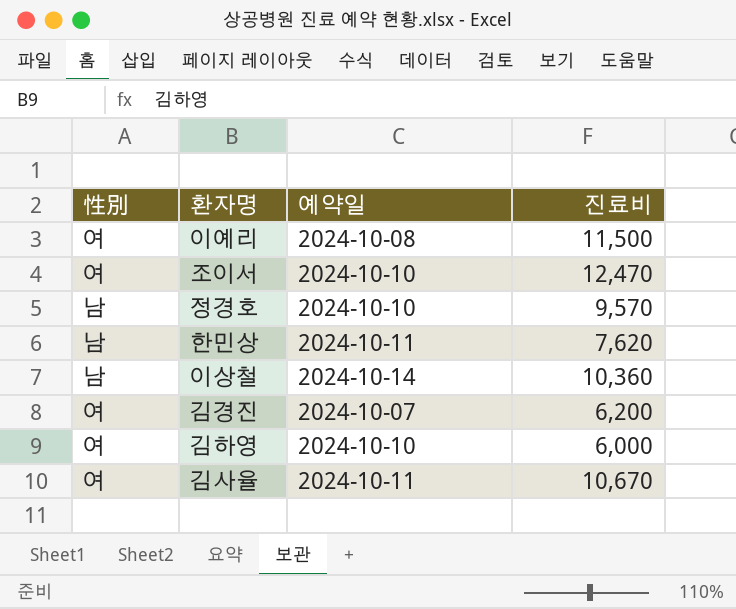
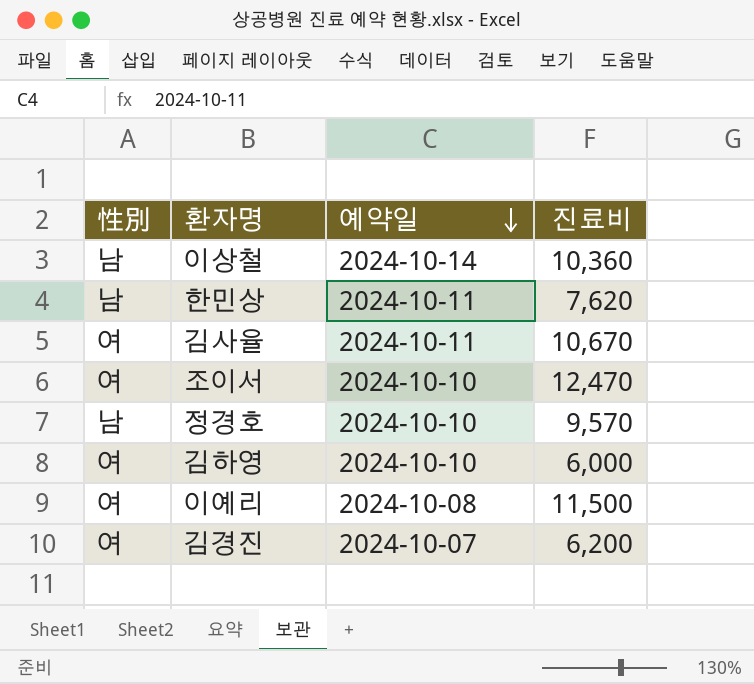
row order: none -> 예약일 descending

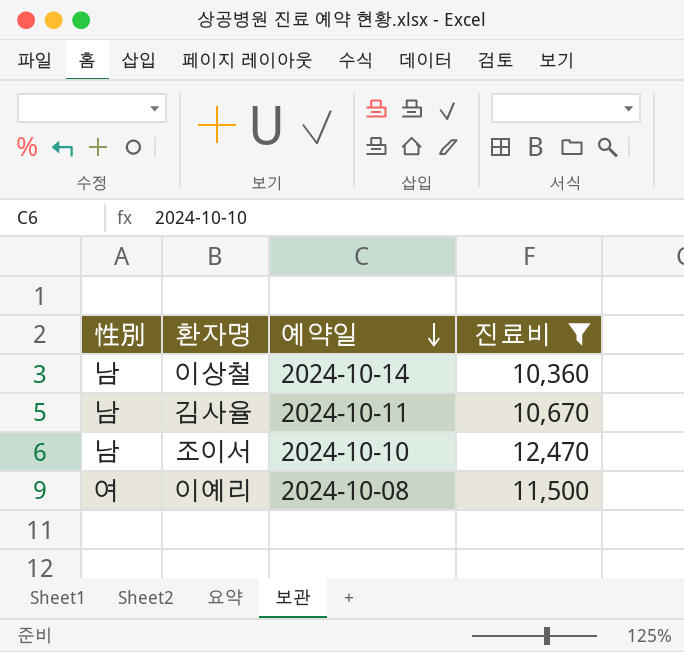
filter: none -> 진료비 >= 10,360
김사율 | 性別: 여 -> 남
조이서 | 性別: 여 -> 남

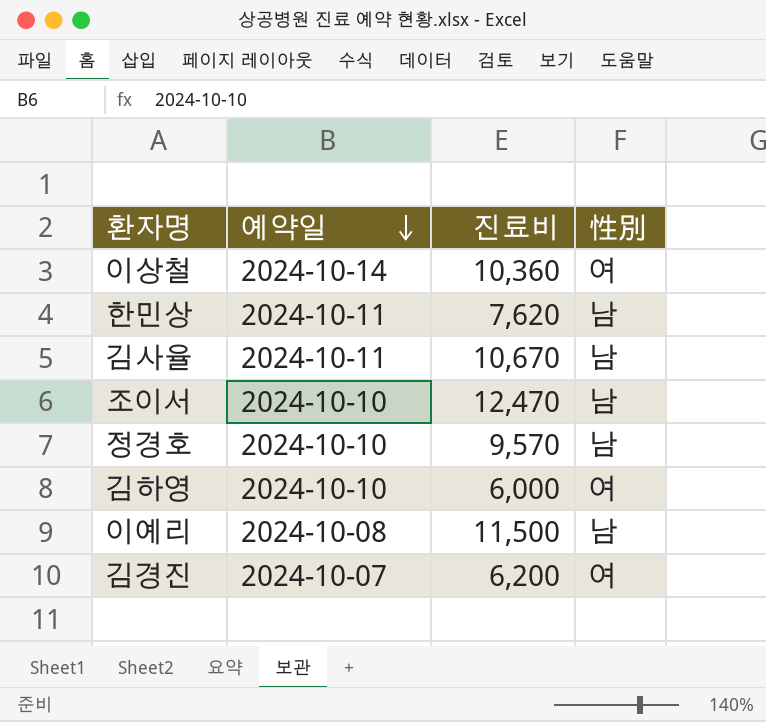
filter: 진료비 >= 10,360 -> none
column 性別 | position: 1 -> 4
이상철 | 性別: 남 -> 여
이예리 | 性別: 여 -> 남

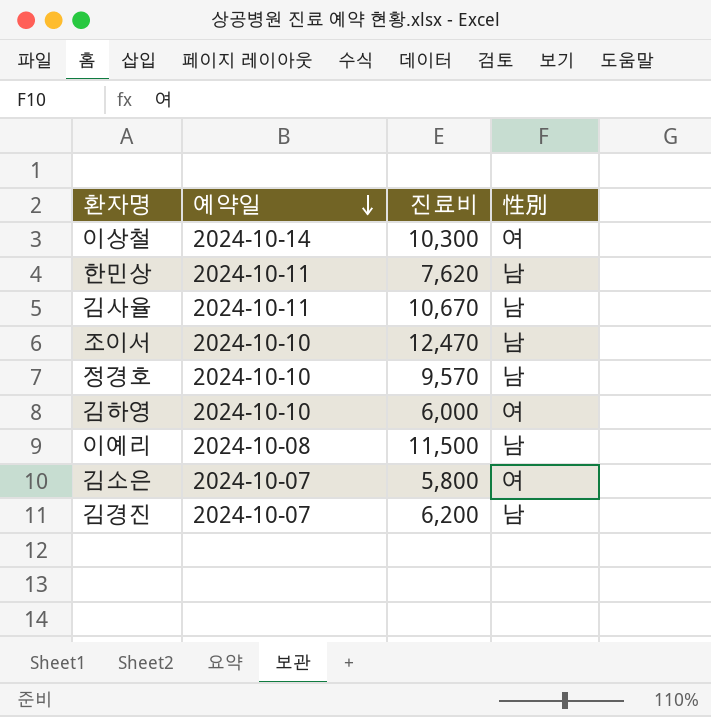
이상철 | 진료비: 10,360 -> 10,300
row 김소은: none -> 2024-10-07 | 5,800 | 여
김경진 | 性別: 여 -> 남

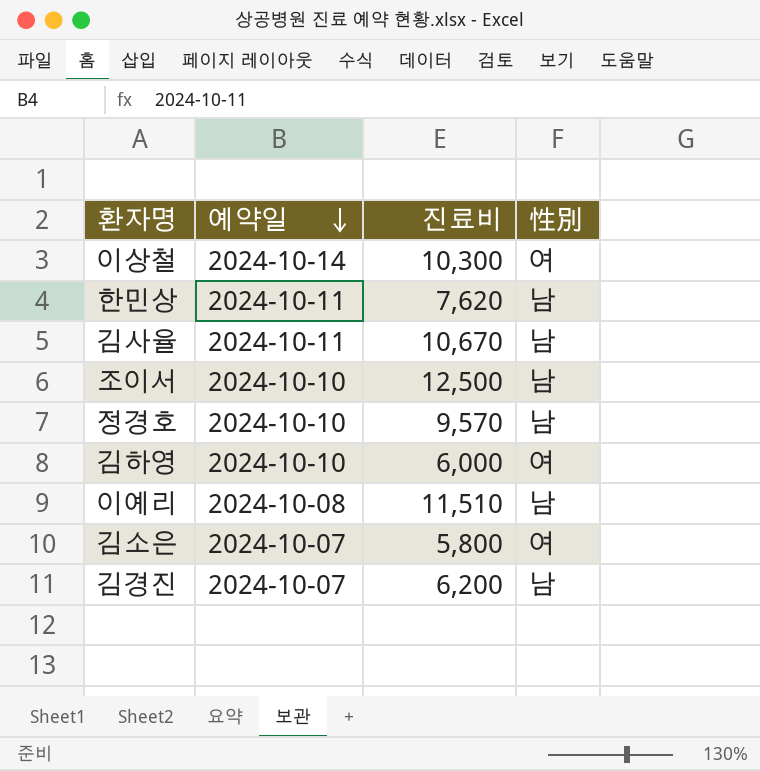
조이서 | 진료비: 12,470 -> 12,500
이예리 | 진료비: 11,500 -> 11,510

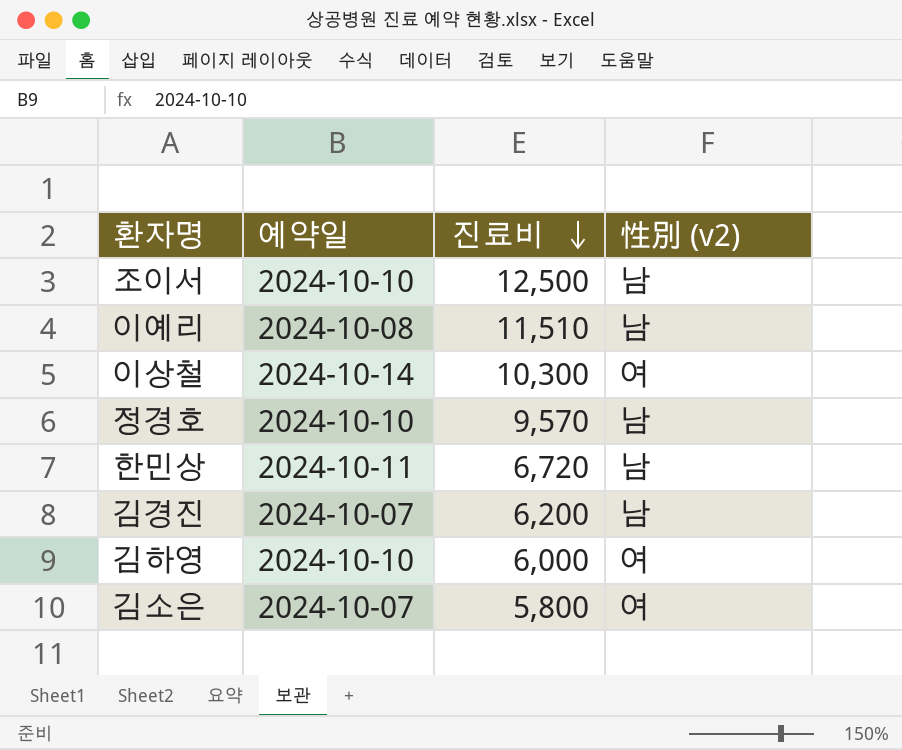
row order: 예약일 descending -> 진료비 descending
column name: 性別 -> 性別 (v2)
row 김사율: 2024-10-11 | 10,670 | 남 -> none
한민상 | 진료비: 7,620 -> 6,720

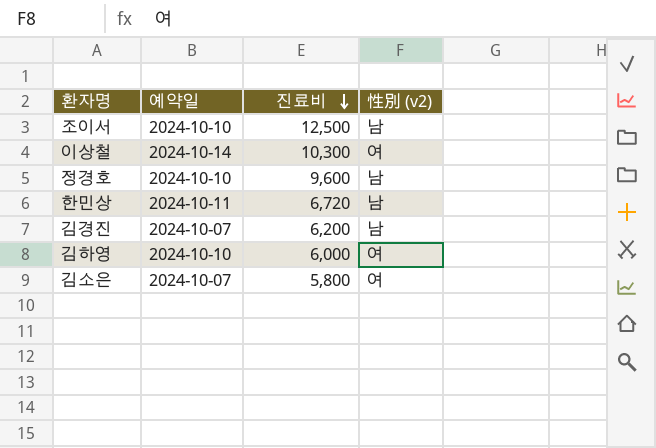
row 이예리: 2024-10-08 | 11,510 | 남 -> none
정경호 | 진료비: 9,570 -> 9,600

